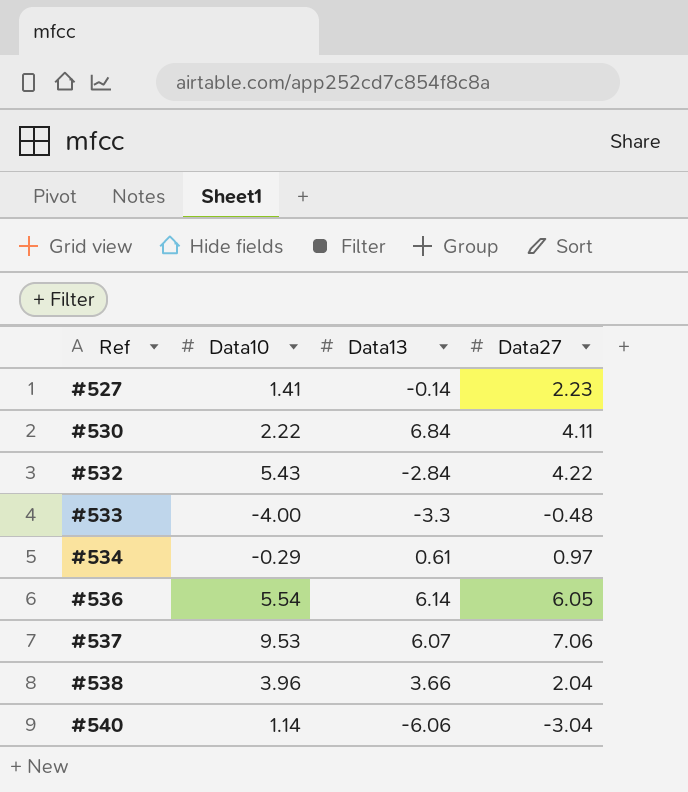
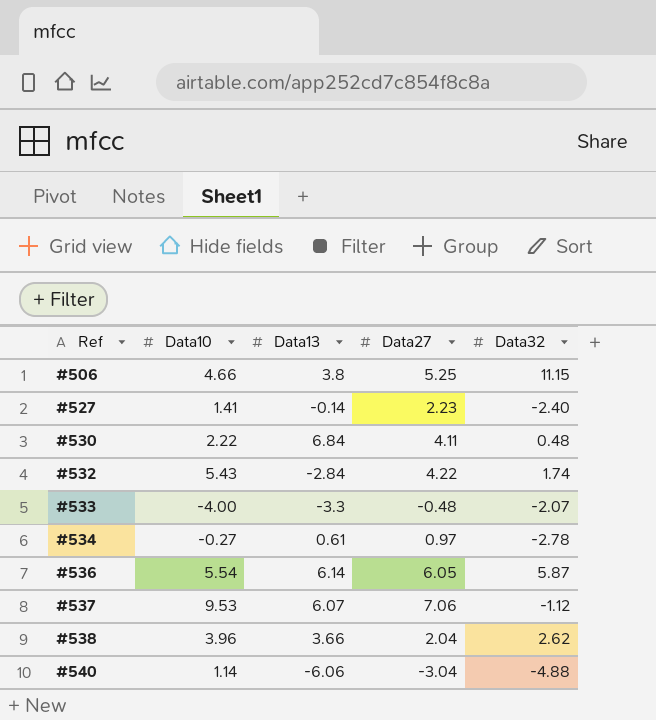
column Data32 | position: none -> 5
row #506: none -> 4.66 | 3.8 | 5.25 | 11.15
#534 | Data10: -0.29 -> -0.27

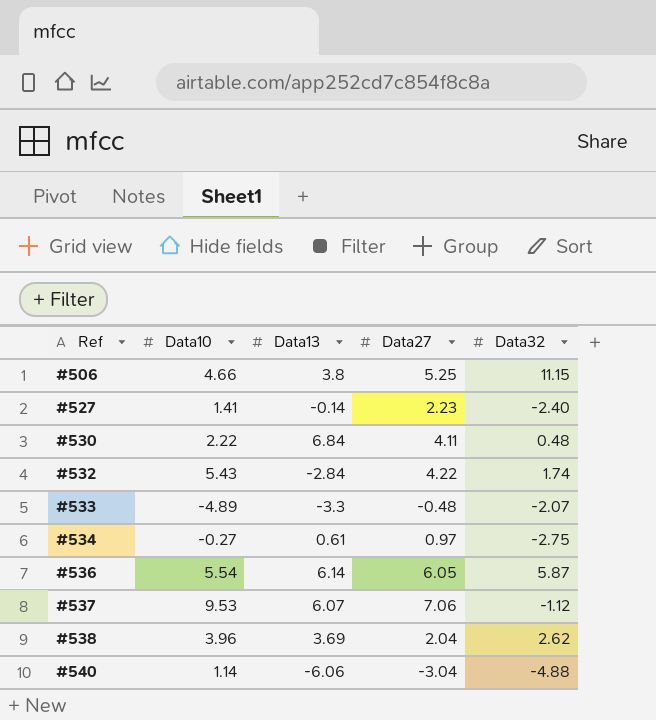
#533 | Data10: -4.00 -> -4.89
#534 | Data32: -2.78 -> -2.75
#538 | Data13: 3.66 -> 3.69

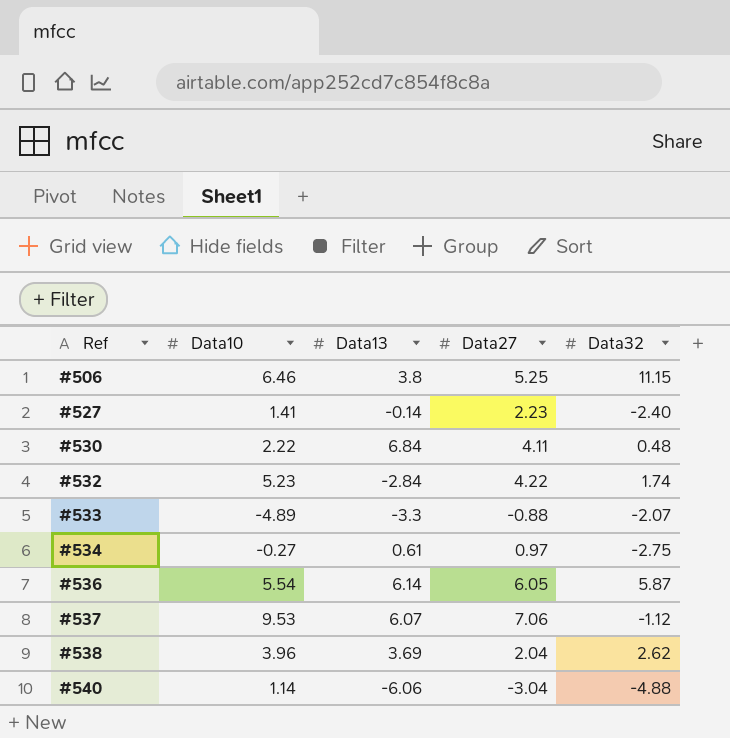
#506 | Data10: 4.66 -> 6.46
#532 | Data10: 5.43 -> 5.23
#533 | Data27: -0.48 -> -0.88

